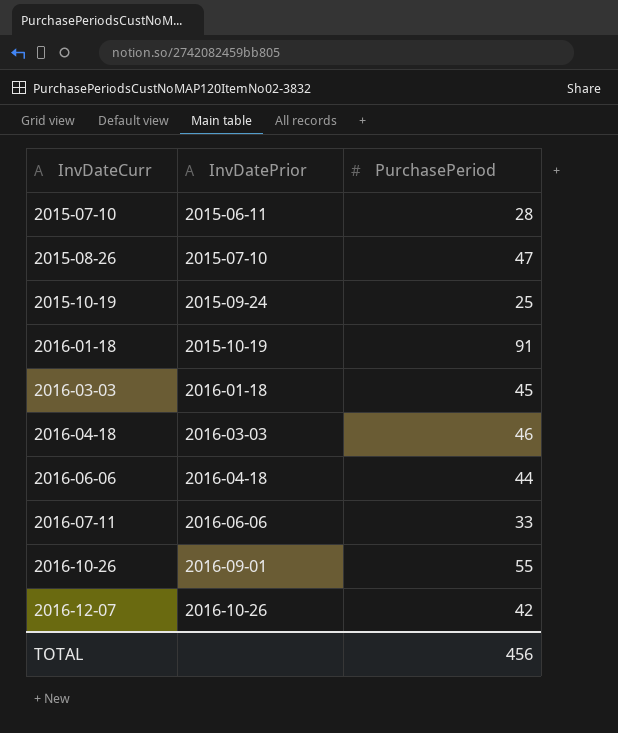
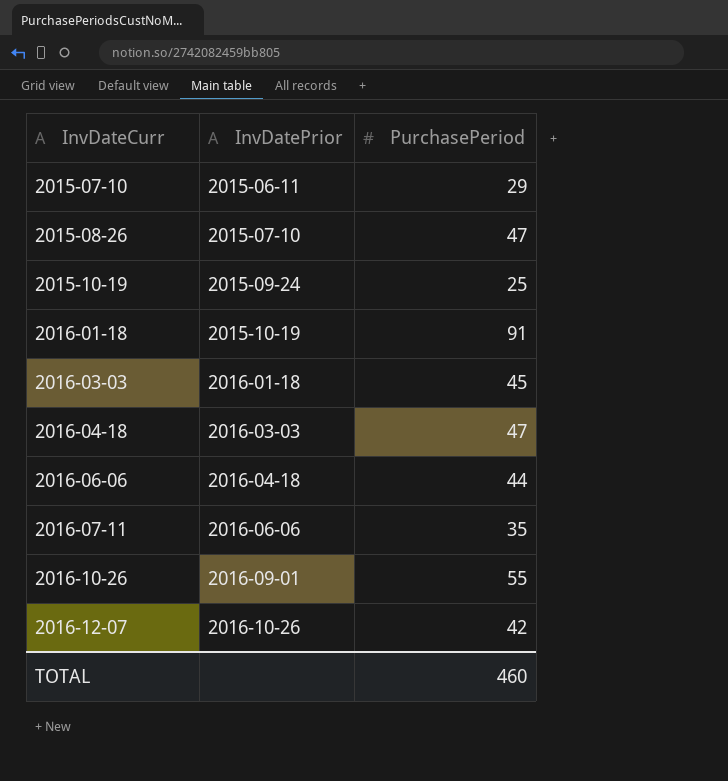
2015-07-10 | PurchasePeriod: 28 -> 29
2016-04-18 | PurchasePeriod: 46 -> 47
2016-07-11 | PurchasePeriod: 33 -> 35
TOTAL | PurchasePeriod: 456 -> 460

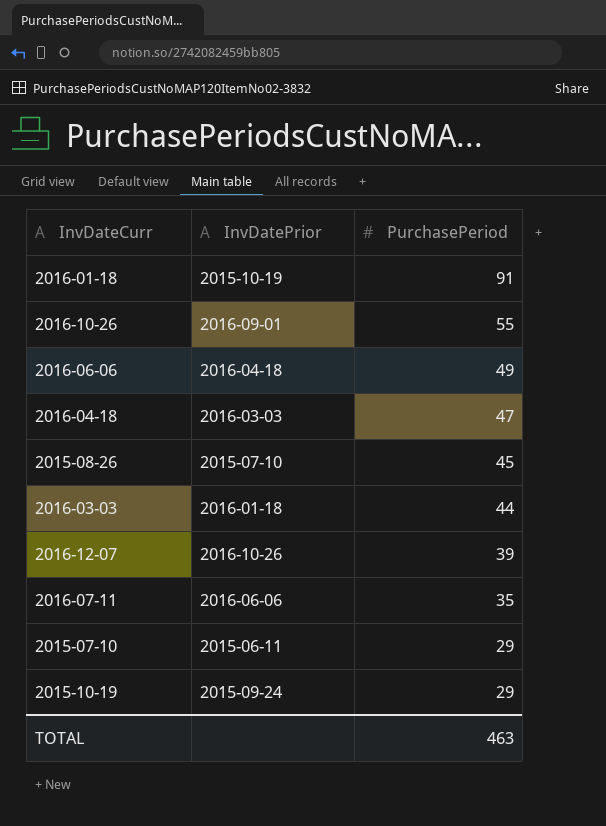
row order: InvDateCurr ascending -> PurchasePeriod descending
2016-06-06 | PurchasePeriod: 44 -> 49
2015-08-26 | PurchasePeriod: 47 -> 45
2016-03-03 | PurchasePeriod: 45 -> 44
2016-12-07 | PurchasePeriod: 42 -> 39
2015-10-19 | PurchasePeriod: 25 -> 29
TOTAL | PurchasePeriod: 460 -> 463

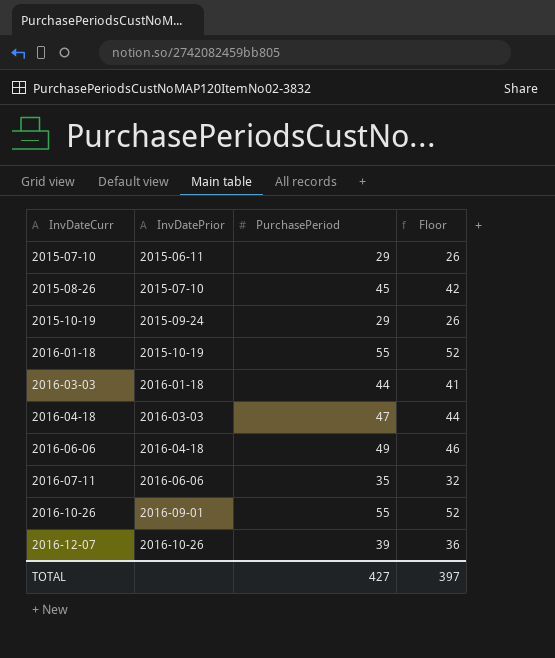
row order: PurchasePeriod descending -> InvDateCurr ascending
column Floor | formula: none -> [PurchasePeriod] - 3
2016-01-18 | PurchasePeriod: 91 -> 55
TOTAL | PurchasePeriod: 463 -> 427

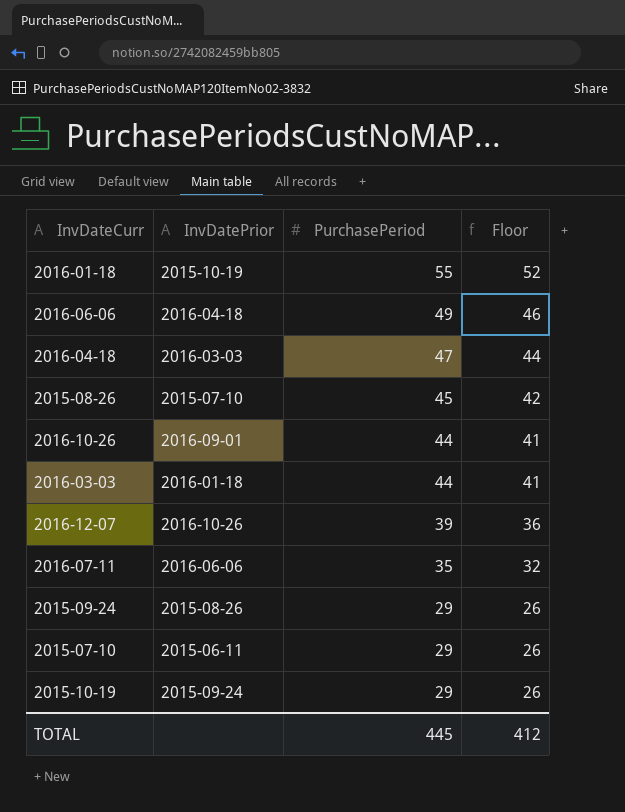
row order: InvDateCurr ascending -> PurchasePeriod descending
2016-10-26 | PurchasePeriod: 55 -> 44
2016-10-26 | Floor: 52 -> 41
row 2015-09-24: none -> 2015-08-26 | 29 | 26
TOTAL | PurchasePeriod: 427 -> 445
TOTAL | Floor: 397 -> 412

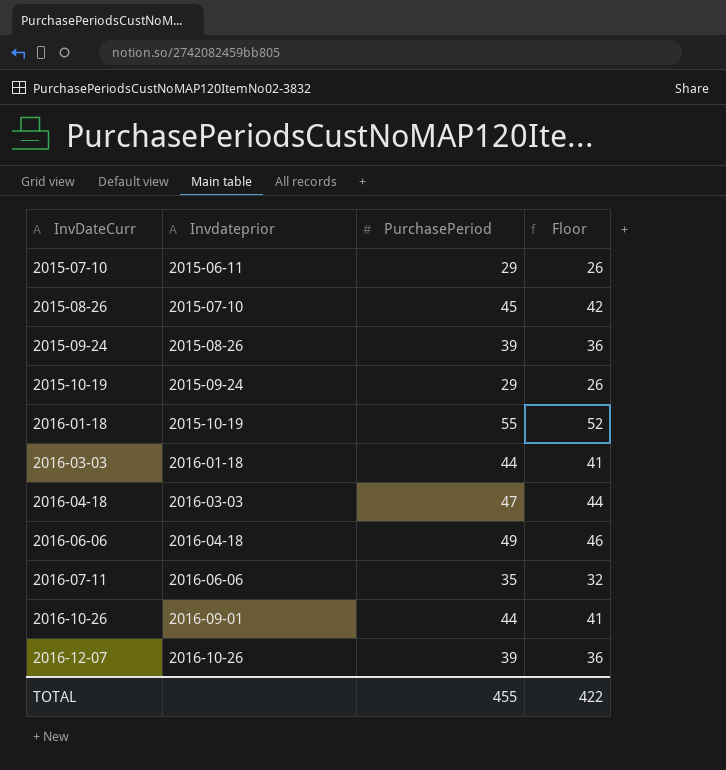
row order: PurchasePeriod descending -> InvDateCurr ascending
column name: InvDatePrior -> Invdateprior
2015-09-24 | PurchasePeriod: 29 -> 39
2015-09-24 | Floor: 26 -> 36
TOTAL | PurchasePeriod: 445 -> 455
TOTAL | Floor: 412 -> 422

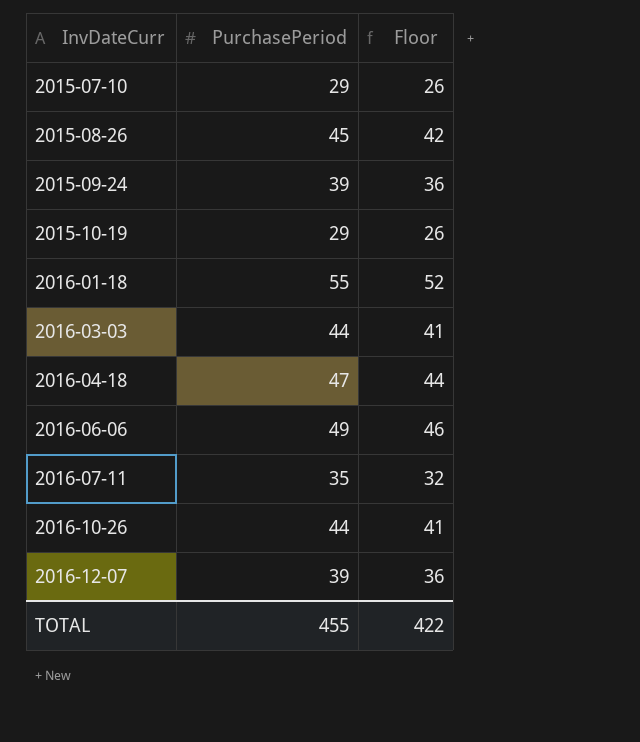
column Invdateprior | position: 2 -> none

